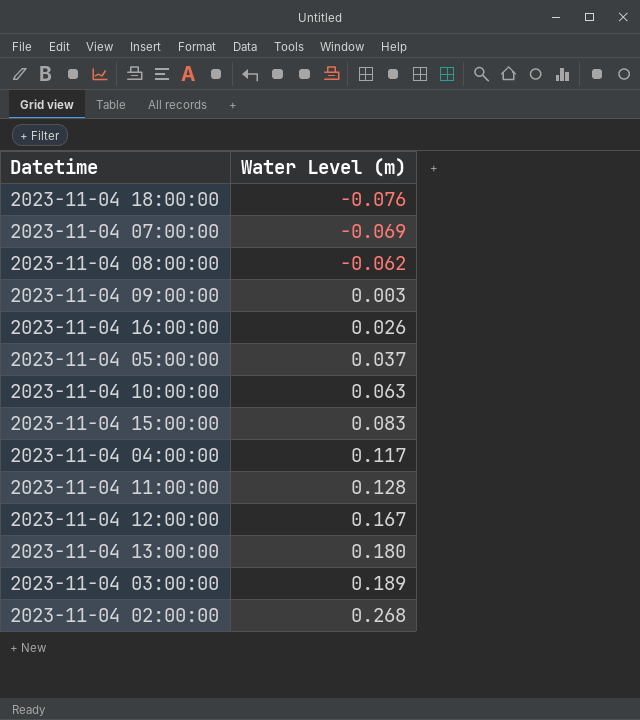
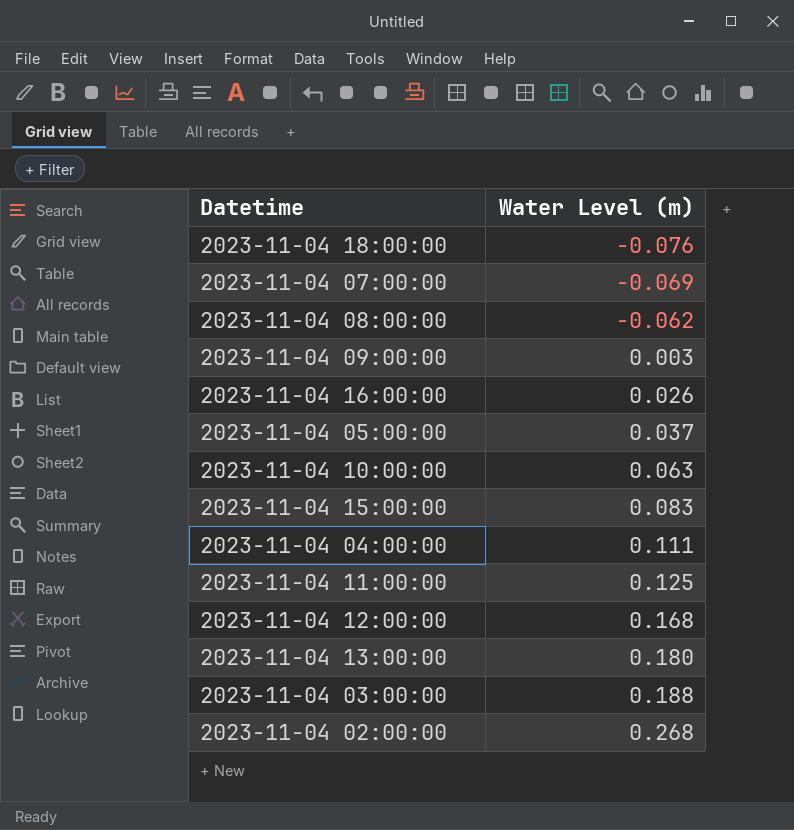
2023-11-04 04:00:00 | Water Level (m): 0.117 -> 0.111
2023-11-04 11:00:00 | Water Level (m): 0.128 -> 0.125
2023-11-04 12:00:00 | Water Level (m): 0.167 -> 0.168
2023-11-04 03:00:00 | Water Level (m): 0.189 -> 0.188

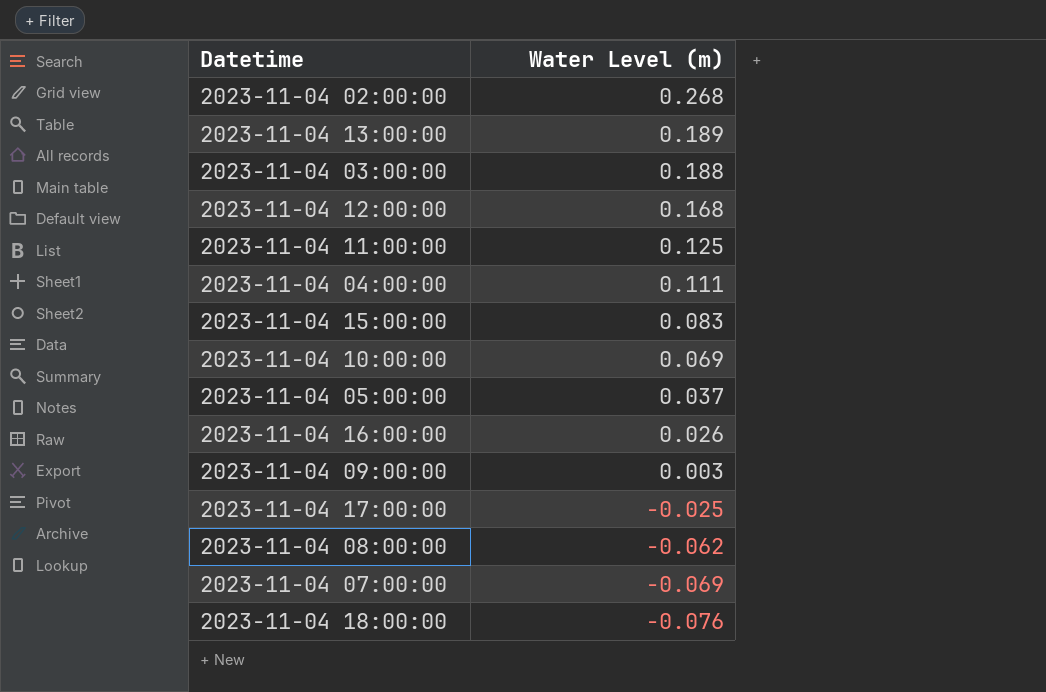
row order: Water Level (m) ascending -> Water Level (m) descending
2023-11-04 13:00:00 | Water Level (m): 0.180 -> 0.189
2023-11-04 10:00:00 | Water Level (m): 0.063 -> 0.069
row 2023-11-04 17:00:00: none -> -0.025

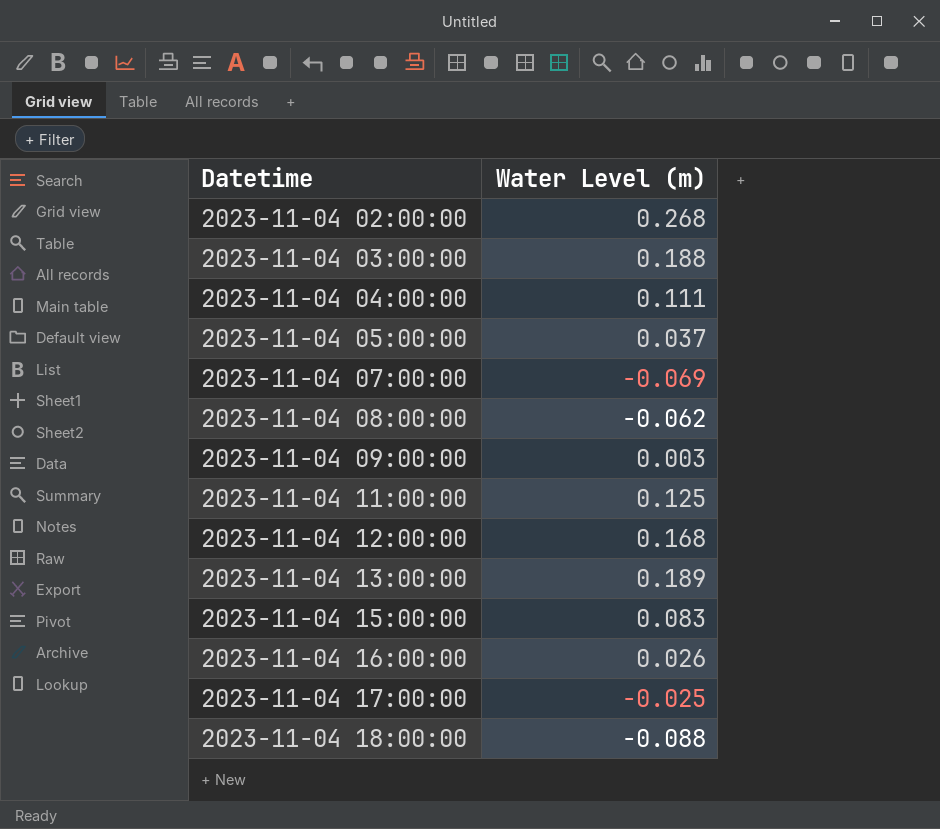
row order: Water Level (m) descending -> Datetime ascending
row 2023-11-04 10:00:00: 0.069 -> none
2023-11-04 18:00:00 | Water Level (m): -0.076 -> -0.088

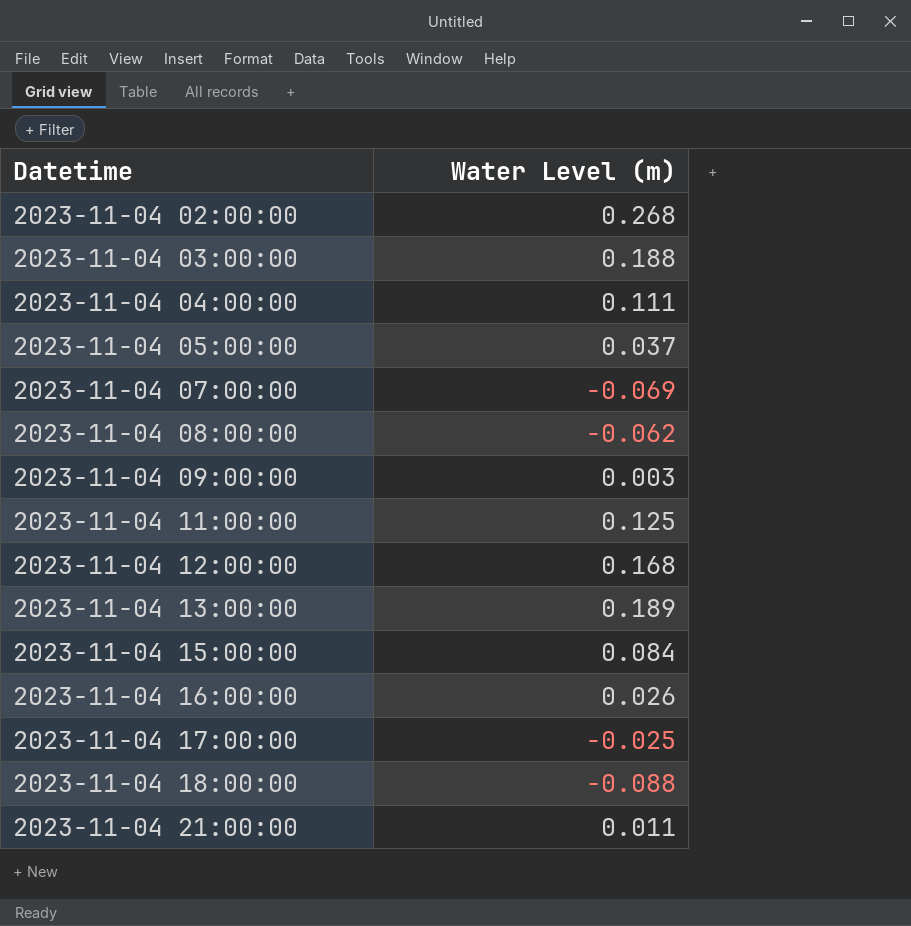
2023-11-04 15:00:00 | Water Level (m): 0.083 -> 0.084
row 2023-11-04 21:00:00: none -> 0.011

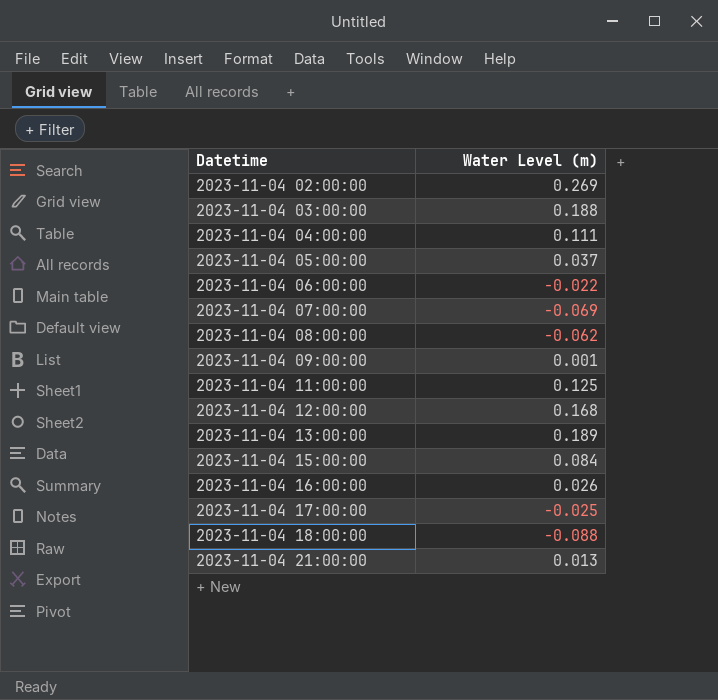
2023-11-04 02:00:00 | Water Level (m): 0.268 -> 0.269
row 2023-11-04 06:00:00: none -> -0.022
2023-11-04 09:00:00 | Water Level (m): 0.003 -> 0.001
2023-11-04 21:00:00 | Water Level (m): 0.011 -> 0.013

